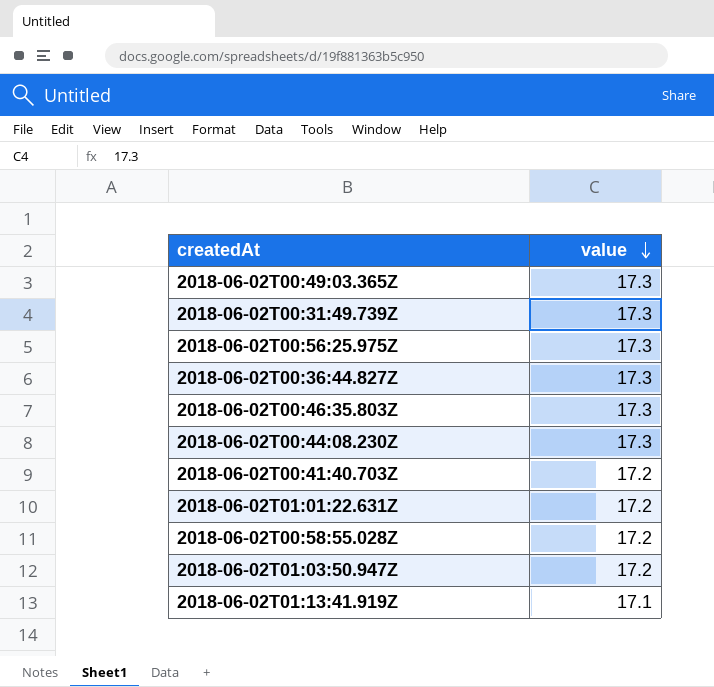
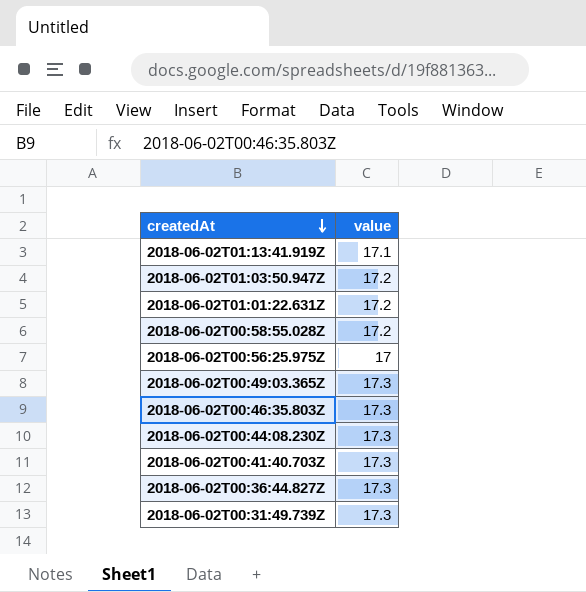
row order: value descending -> createdAt descending
2018-06-02T00:56:25.975Z | value: 17.3 -> 17
2018-06-02T00:41:40.703Z | value: 17.2 -> 17.3

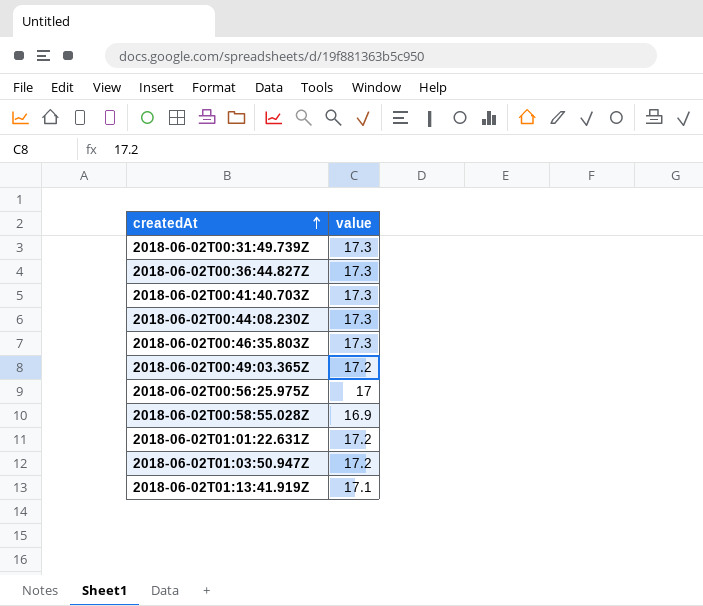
row order: createdAt descending -> createdAt ascending
2018-06-02T00:49:03.365Z | value: 17.3 -> 17.2
2018-06-02T00:58:55.028Z | value: 17.2 -> 16.9

